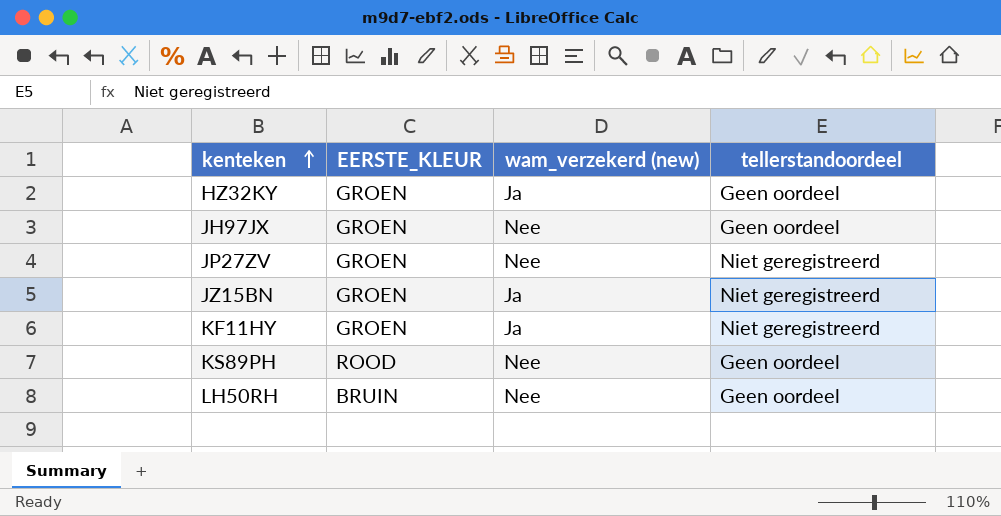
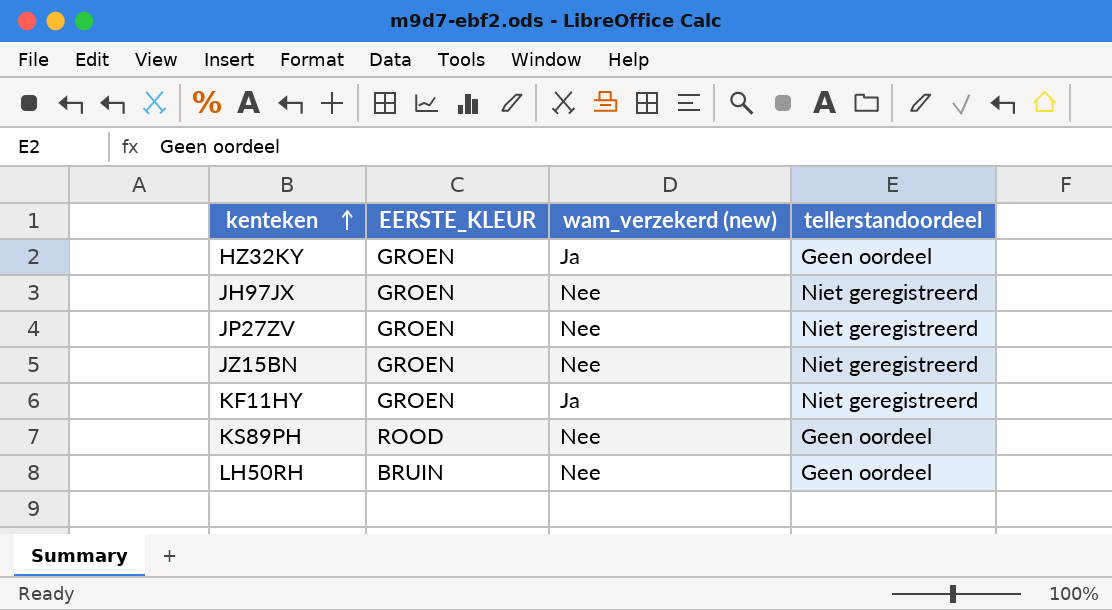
JH97JX | tellerstandoordeel: Geen oordeel -> Niet geregistreerd
JZ15BN | wam_verzekerd (new): Ja -> Nee

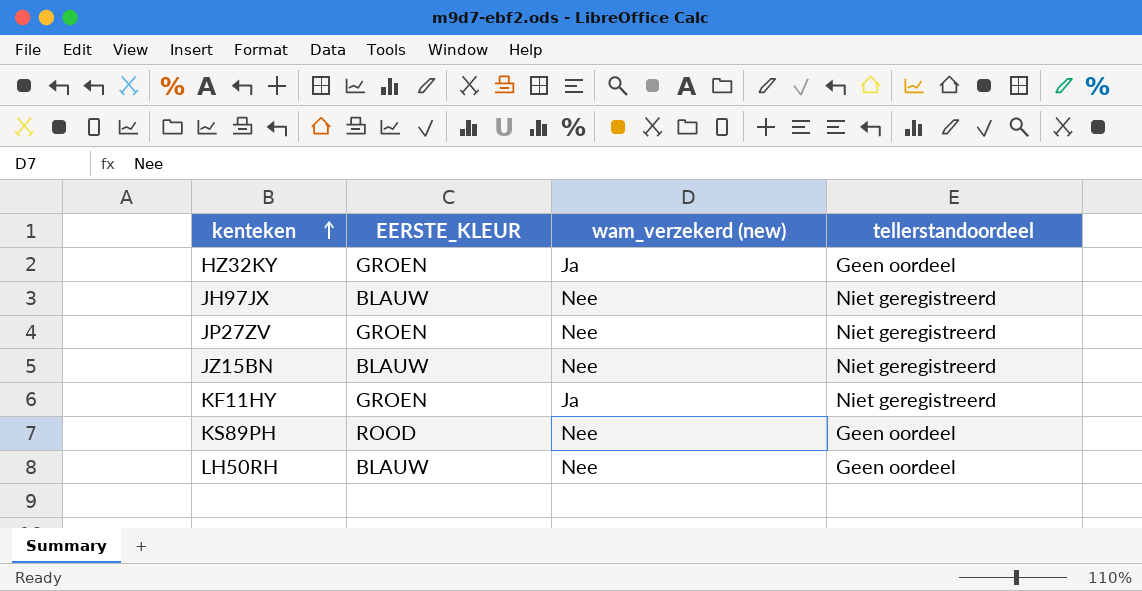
JH97JX | EERSTE_KLEUR: GROEN -> BLAUW
JZ15BN | EERSTE_KLEUR: GROEN -> BLAUW
LH50RH | EERSTE_KLEUR: BRUIN -> BLAUW

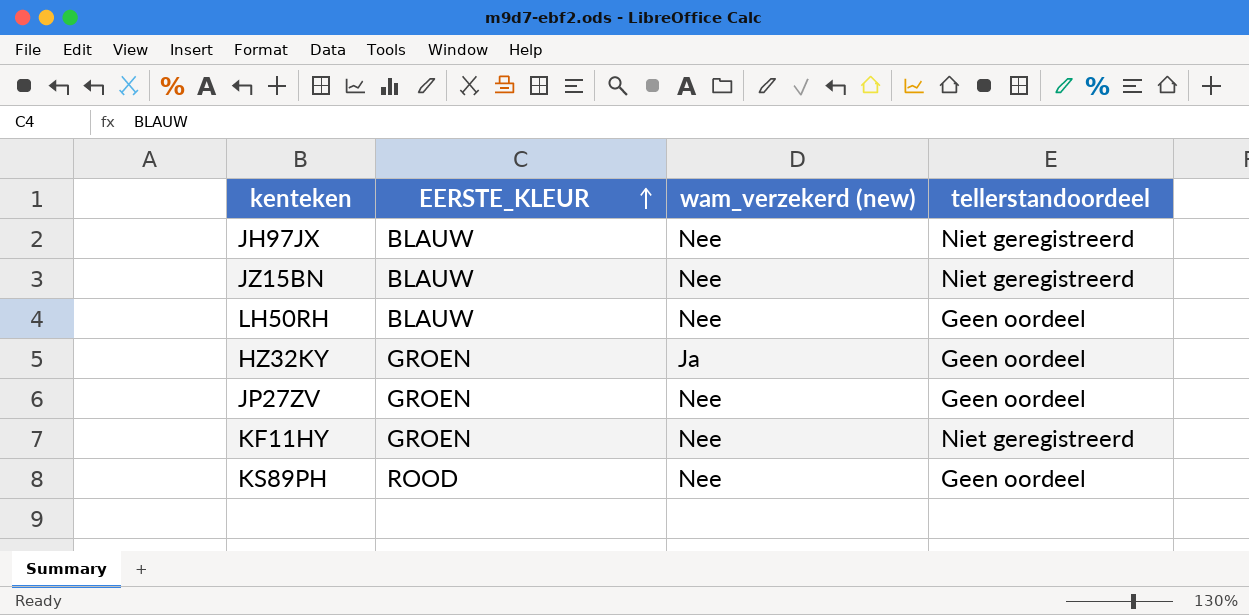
row order: kenteken ascending -> EERSTE_KLEUR ascending
JP27ZV | tellerstandoordeel: Niet geregistreerd -> Geen oordeel
KF11HY | wam_verzekerd (new): Ja -> Nee

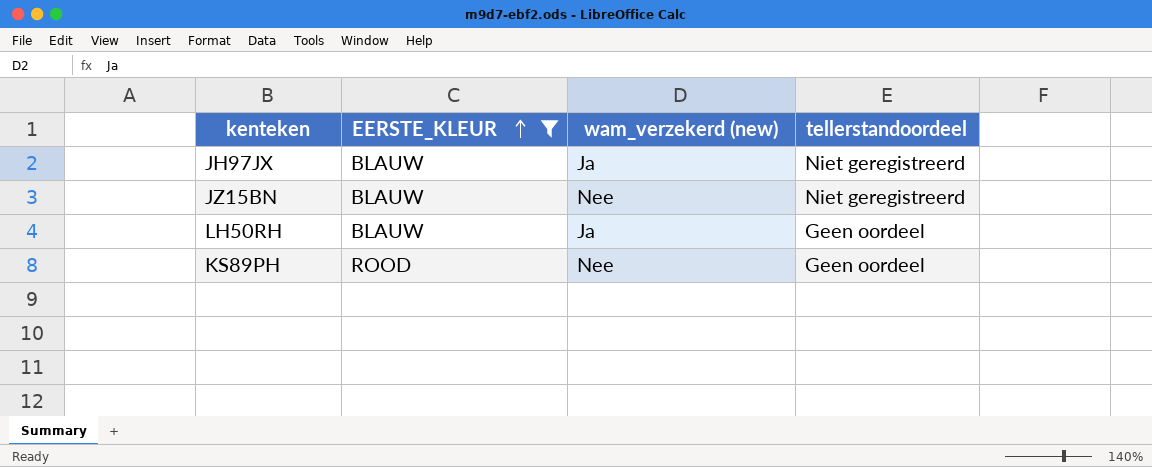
filter: none -> EERSTE_KLEUR != GROEN
JH97JX | wam_verzekerd (new): Nee -> Ja
LH50RH | wam_verzekerd (new): Nee -> Ja

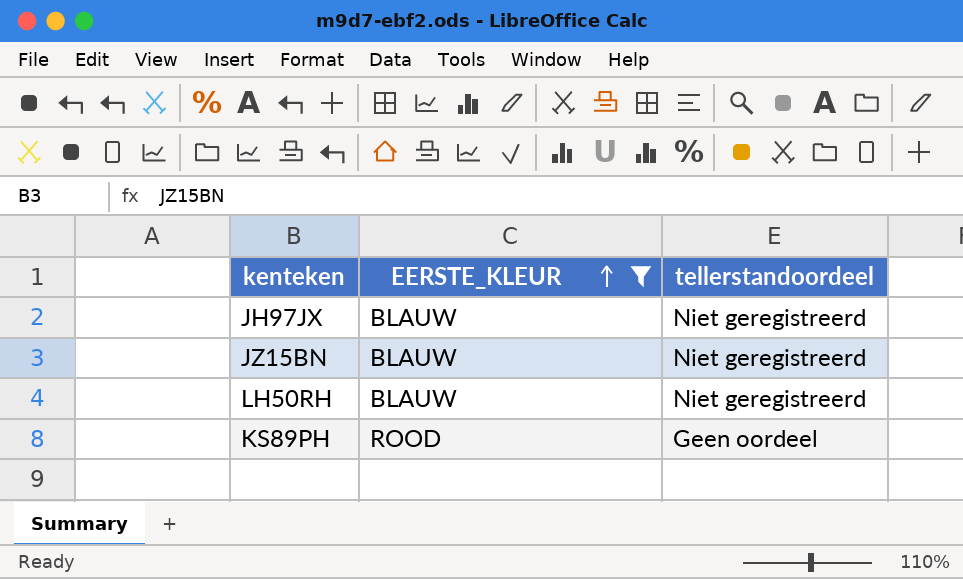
column wam_verzekerd (new) | position: 3 -> none
LH50RH | tellerstandoordeel: Geen oordeel -> Niet geregistreerd

